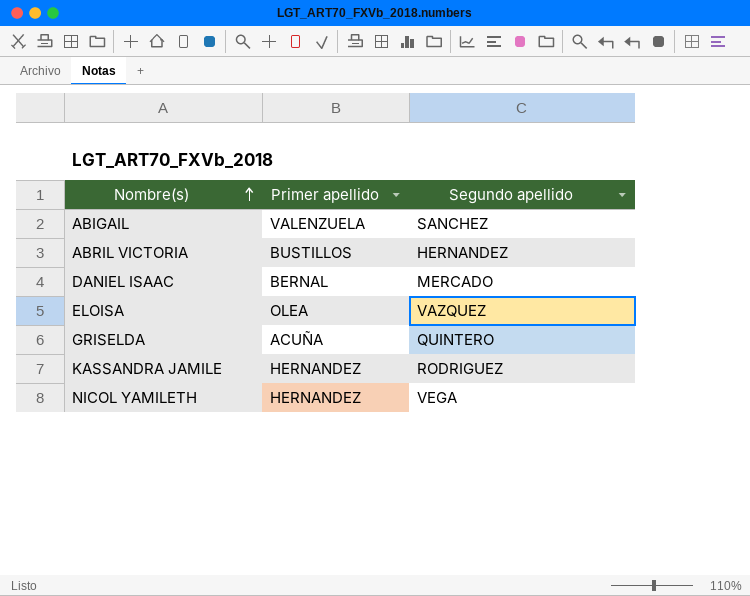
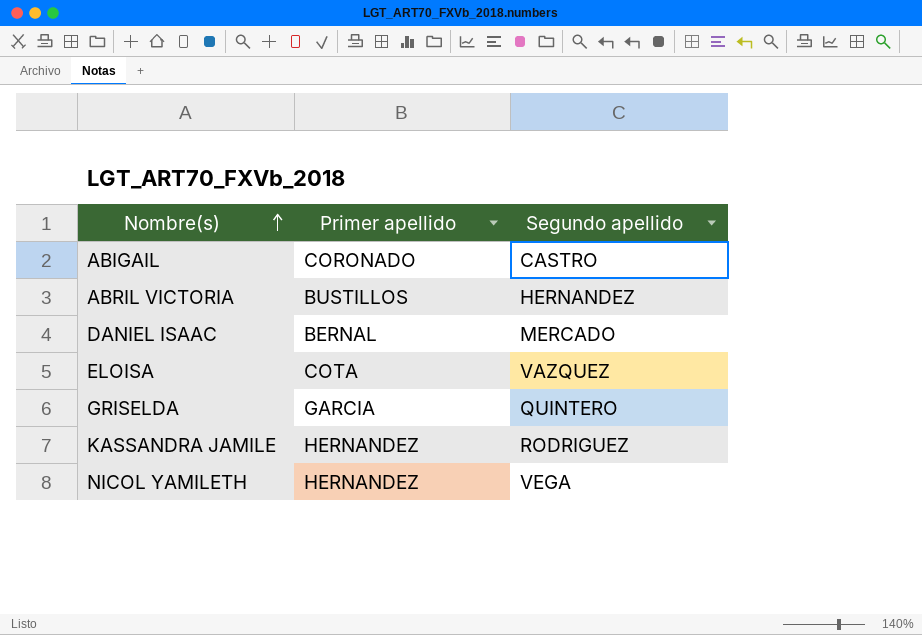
ABIGAIL | Primer apellido: VALENZUELA -> CORONADO
ABIGAIL | Segundo apellido: SANCHEZ -> CASTRO
ELOISA | Primer apellido: OLEA -> COTA
GRISELDA | Primer apellido: ACUÑA -> GARCIA

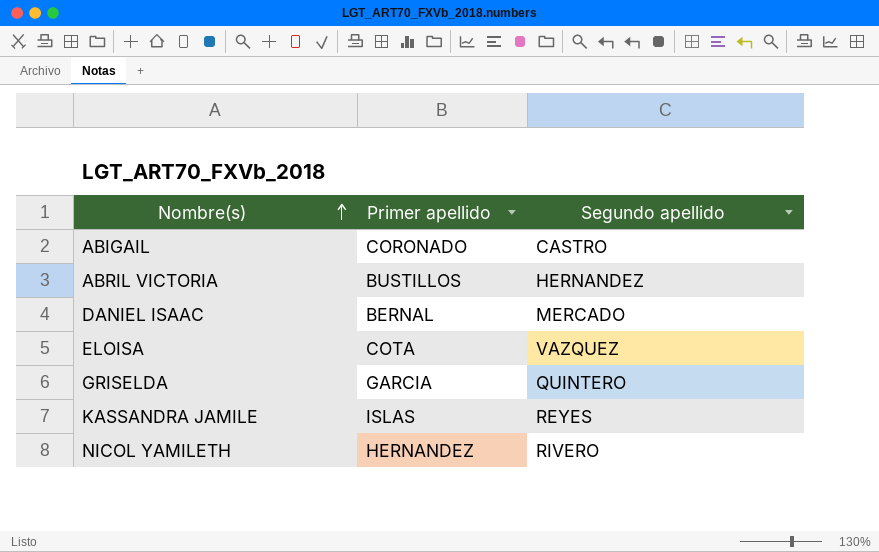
KASSANDRA JAMILE | Primer apellido: HERNANDEZ -> ISLAS
KASSANDRA JAMILE | Segundo apellido: RODRIGUEZ -> REYES
NICOL YAMILETH | Segundo apellido: VEGA -> RIVERO

